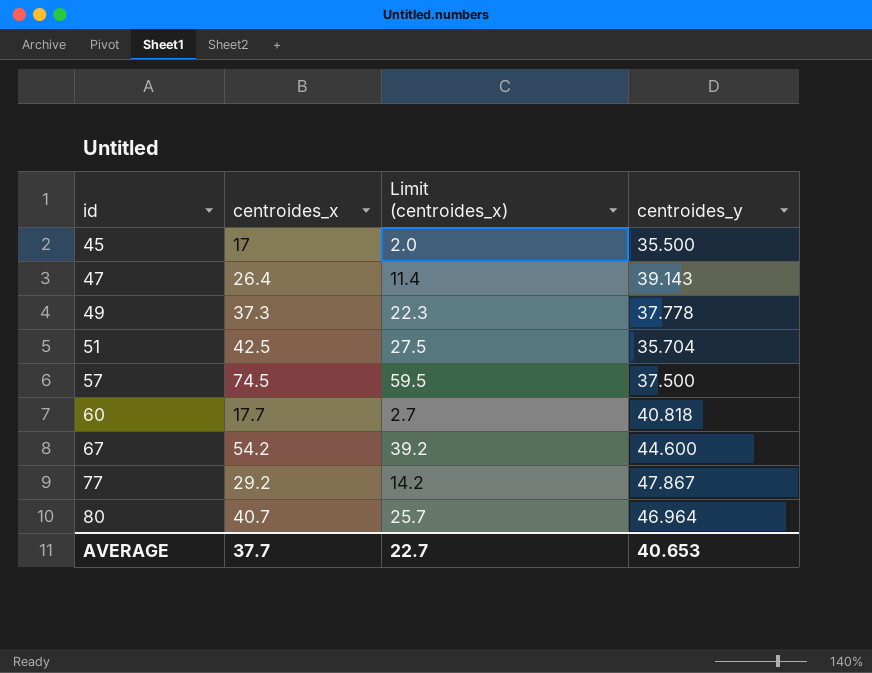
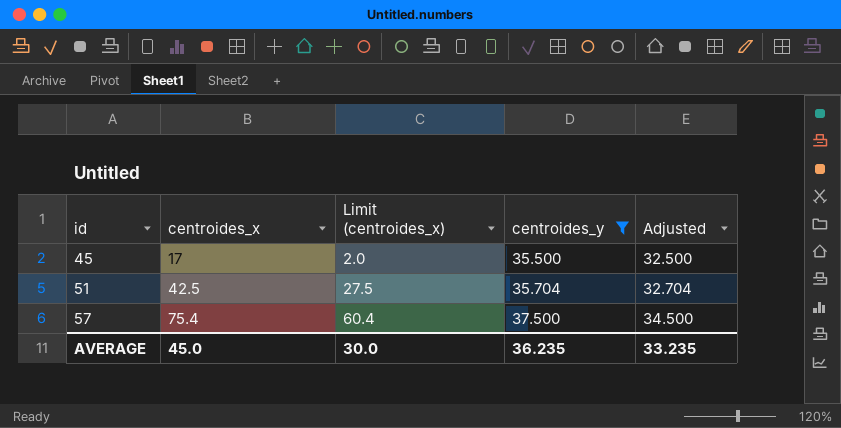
filter: none -> centroides_y <= 37.500
column Adjusted | formula: none -> [centroides_y] - 3
57 | centroides_x: 74.5 -> 75.4
57 | Limit (centroides_x): 59.5 -> 60.4
AVERAGE | centroides_x: 37.7 -> 45.0
AVERAGE | Limit (centroides_x): 22.7 -> 30.0
AVERAGE | centroides_y: 40.653 -> 36.235

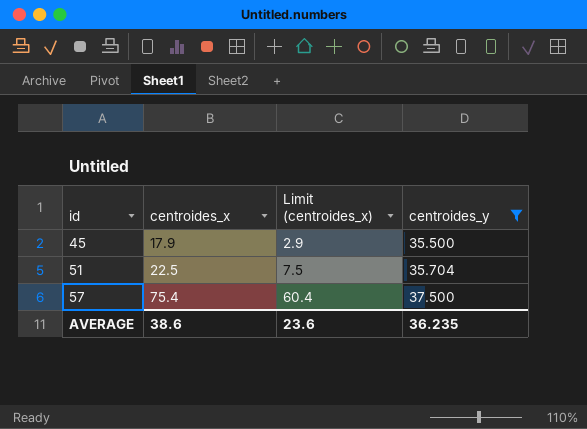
column Adjusted | formula: [centroides_y] - 3 -> none
45 | centroides_x: 17 -> 17.9
45 | Limit (centroides_x): 2.0 -> 2.9
51 | centroides_x: 42.5 -> 22.5
51 | Limit (centroides_x): 27.5 -> 7.5
AVERAGE | centroides_x: 45.0 -> 38.6
AVERAGE | Limit (centroides_x): 30.0 -> 23.6

